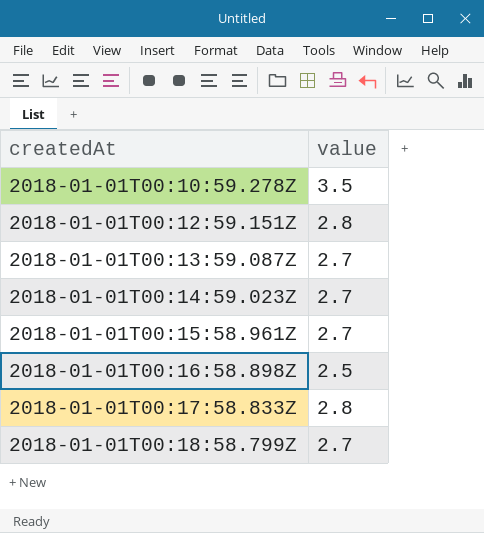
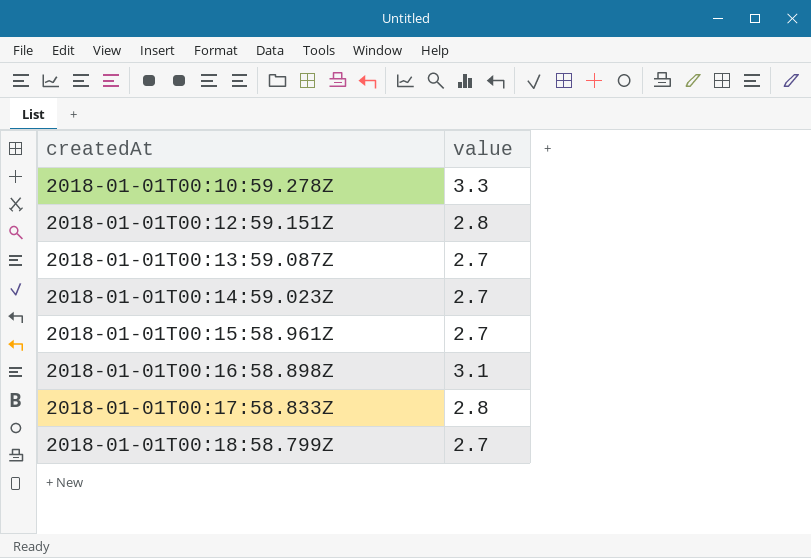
2018-01-01T00:10:59.278Z | value: 3.5 -> 3.3
2018-01-01T00:16:58.898Z | value: 2.5 -> 3.1

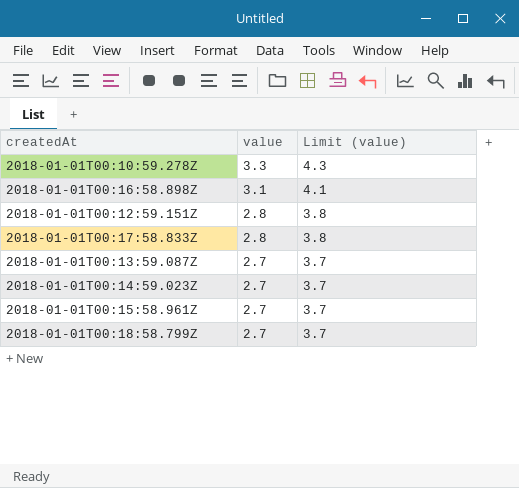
row order: createdAt ascending -> value descending
column Limit (value) | formula: none -> [value] + 1

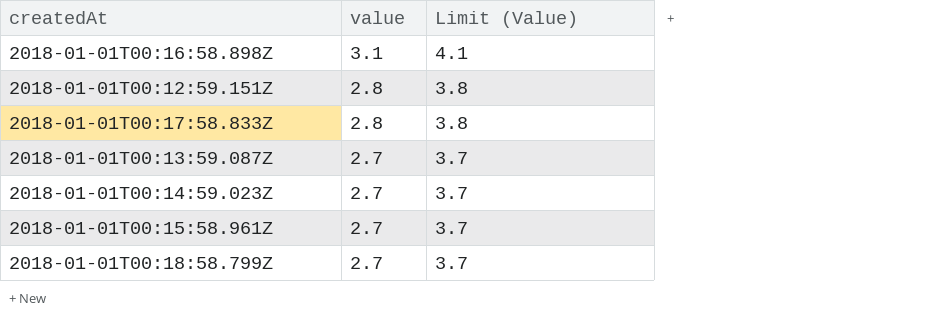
column name: Limit (value) -> Limit (Value)
row 2018-01-01T00:10:59.278Z: 3.3 | 4.3 -> none

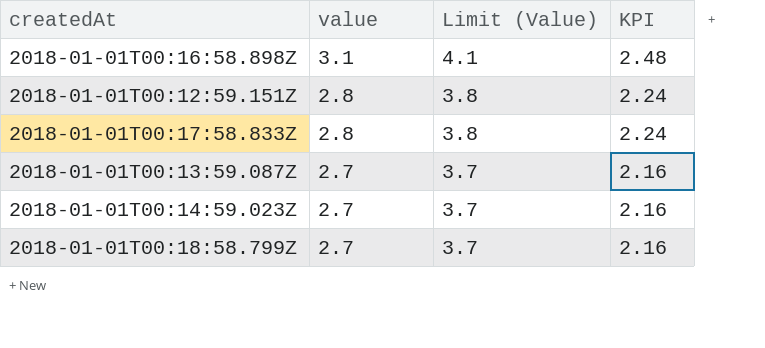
column KPI | formula: none -> [value] * 0.8
row 2018-01-01T00:15:58.961Z: 2.7 | 3.7 -> none

